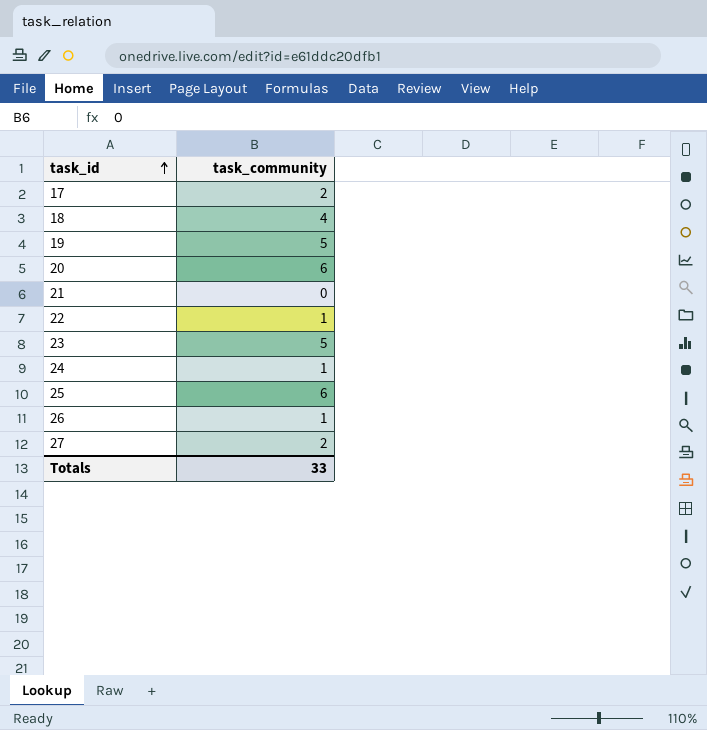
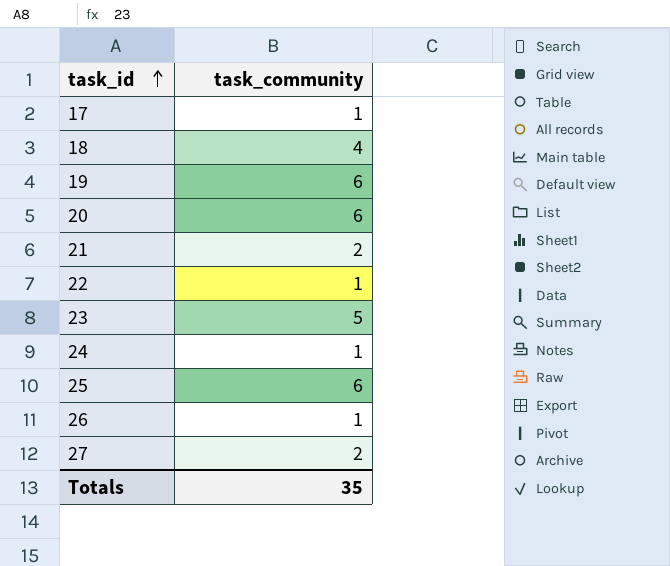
17 | task_community: 2 -> 1
19 | task_community: 5 -> 6
21 | task_community: 0 -> 2
Totals | task_community: 33 -> 35

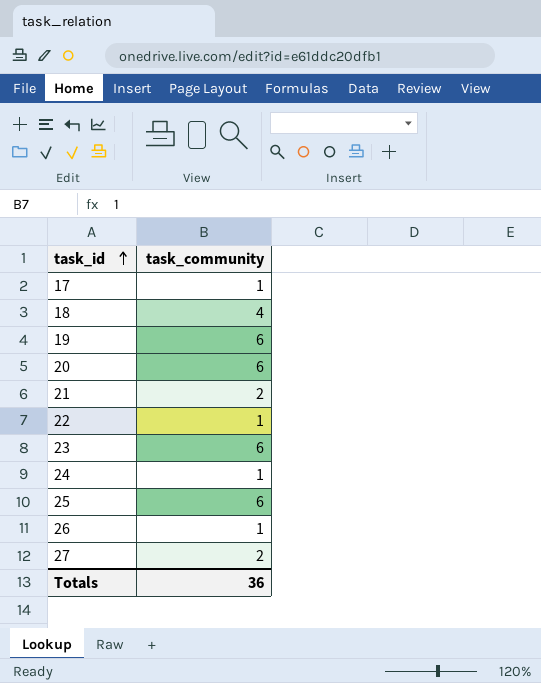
23 | task_community: 5 -> 6
Totals | task_community: 35 -> 36

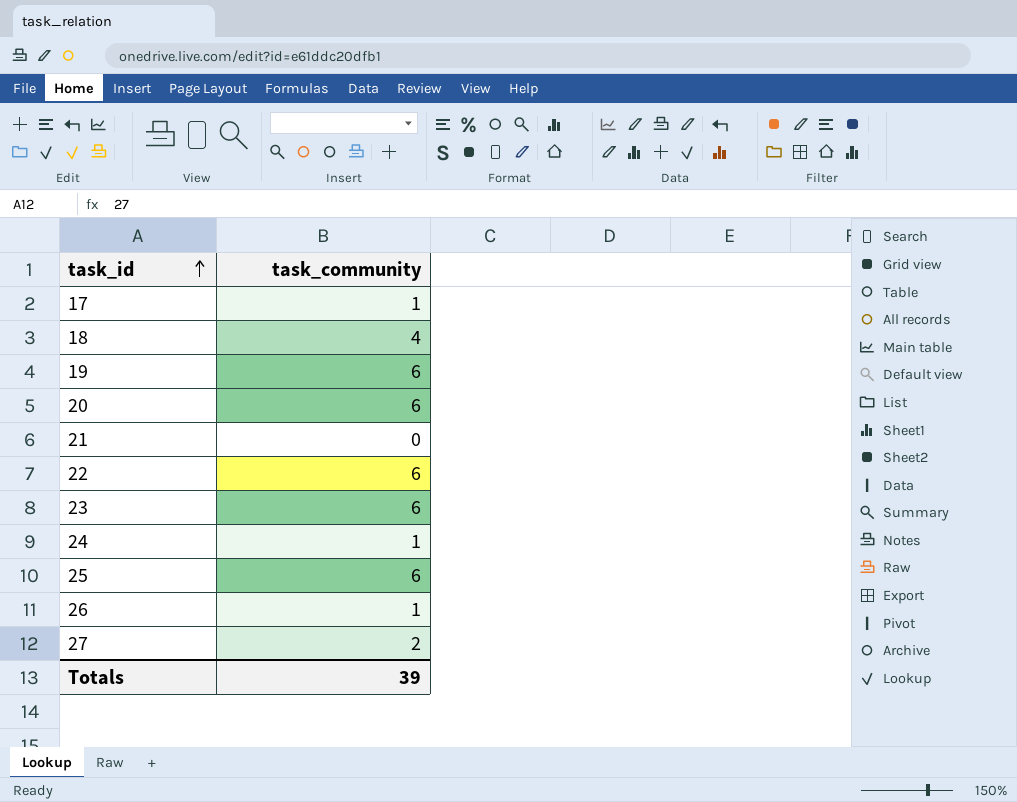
21 | task_community: 2 -> 0
22 | task_community: 1 -> 6
Totals | task_community: 36 -> 39

